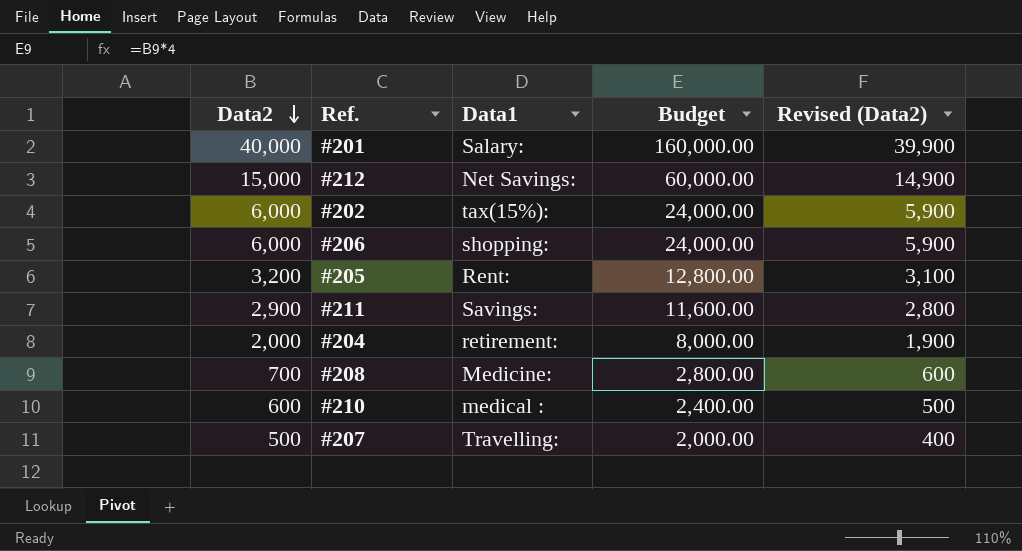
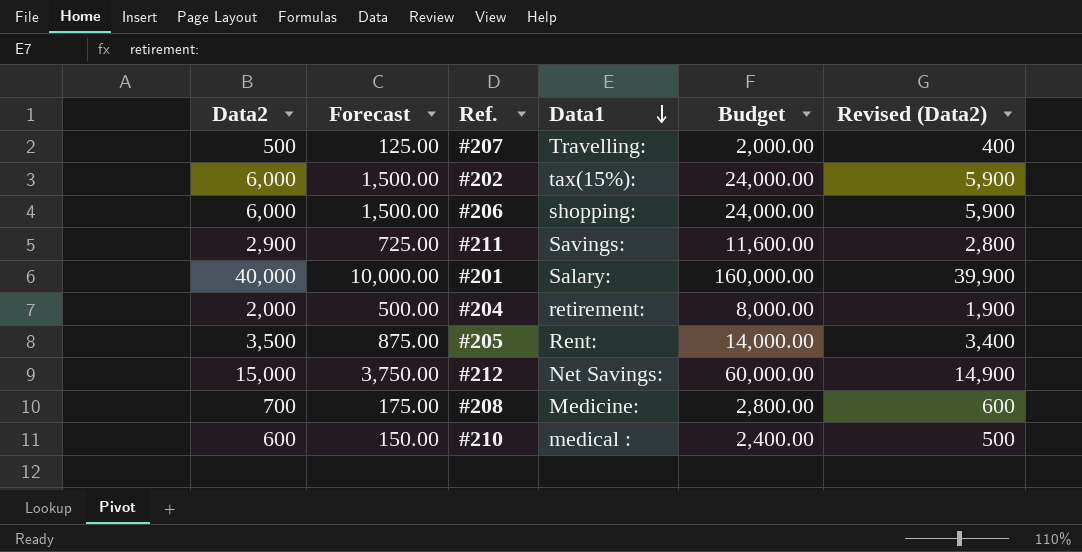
row order: Data2 descending -> Data1 descending
column Forecast | formula: none -> [Data2] * 0.25
#205 | Data2: 3,200 -> 3,500
#205 | Budget: 12,800.00 -> 14,000.00
#205 | Revised (Data2): 3,100 -> 3,400

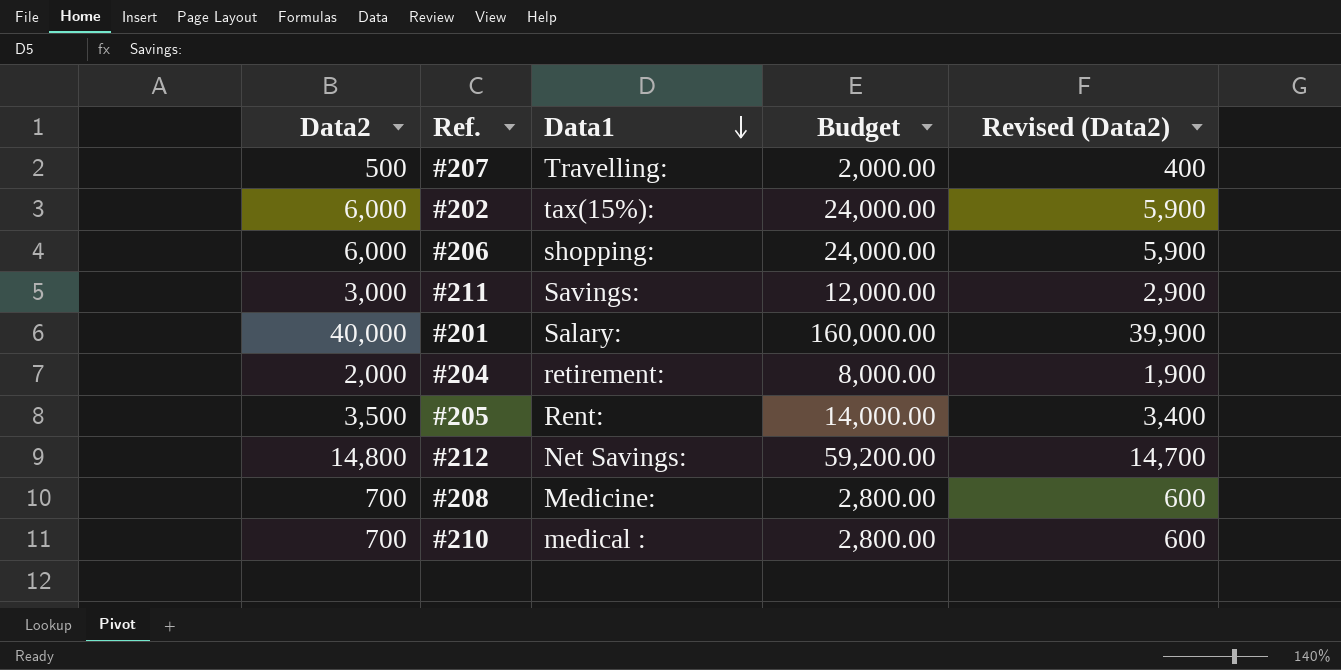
column Forecast | formula: [Data2] * 0.25 -> none
#211 | Data2: 2,900 -> 3,000
#211 | Budget: 11,600.00 -> 12,000.00
#211 | Revised (Data2): 2,800 -> 2,900
#212 | Data2: 15,000 -> 14,800
#212 | Budget: 60,000.00 -> 59,200.00
#212 | Revised (Data2): 14,900 -> 14,700
#210 | Data2: 600 -> 700
#210 | Budget: 2,400.00 -> 2,800.00
#210 | Revised (Data2): 500 -> 600

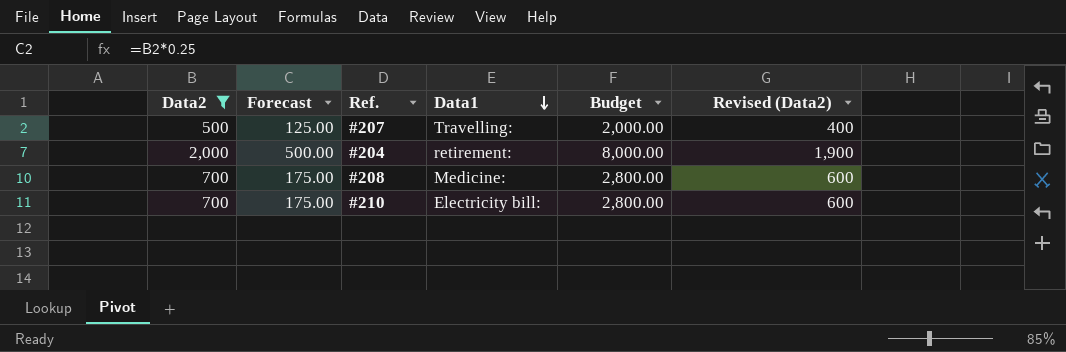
filter: none -> Data2 <= 2,000
column Forecast | formula: none -> [Data2] * 0.25
#210 | Data1: medical : -> Electricity bill:

